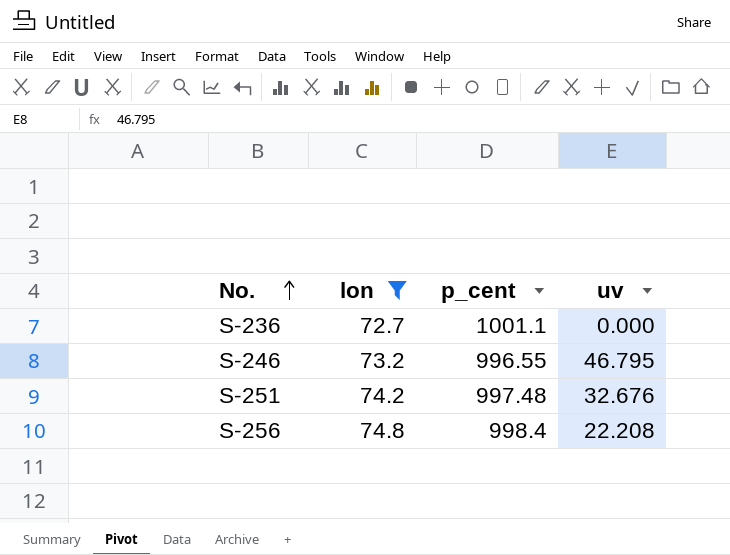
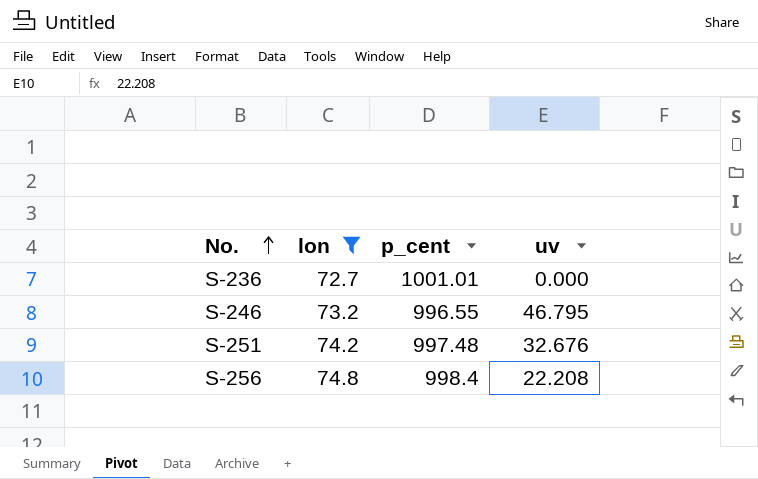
S-236 | p_cent: 1001.1 -> 1001.01

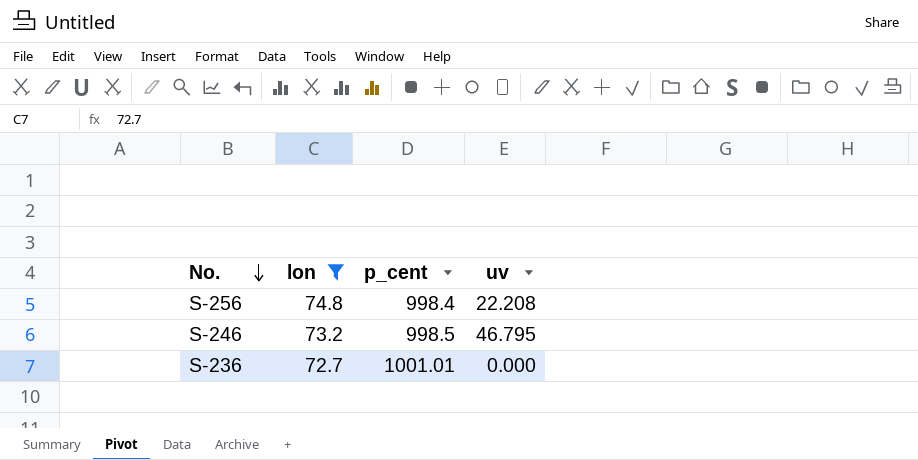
row order: No. ascending -> No. descending
row S-251: 74.2 | 997.48 | 32.676 -> none
S-246 | p_cent: 996.55 -> 998.5

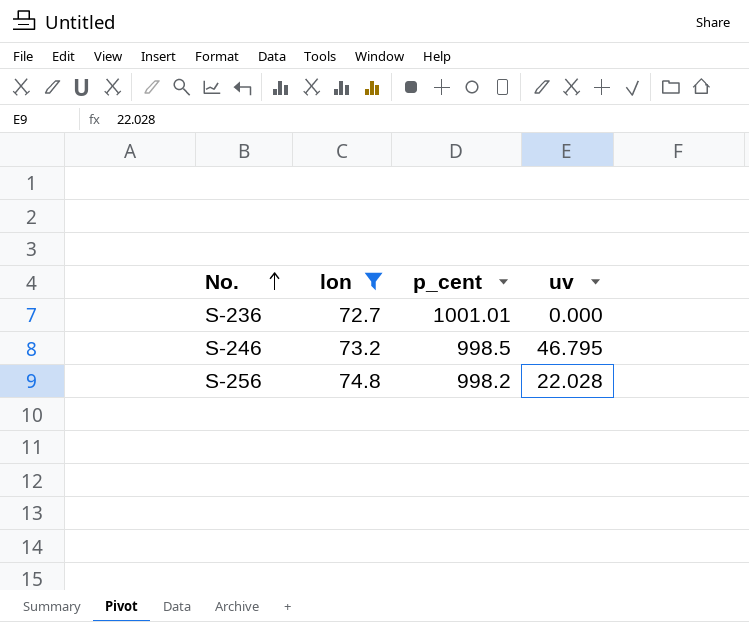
row order: No. descending -> No. ascending
S-256 | p_cent: 998.4 -> 998.2
S-256 | uv: 22.208 -> 22.028

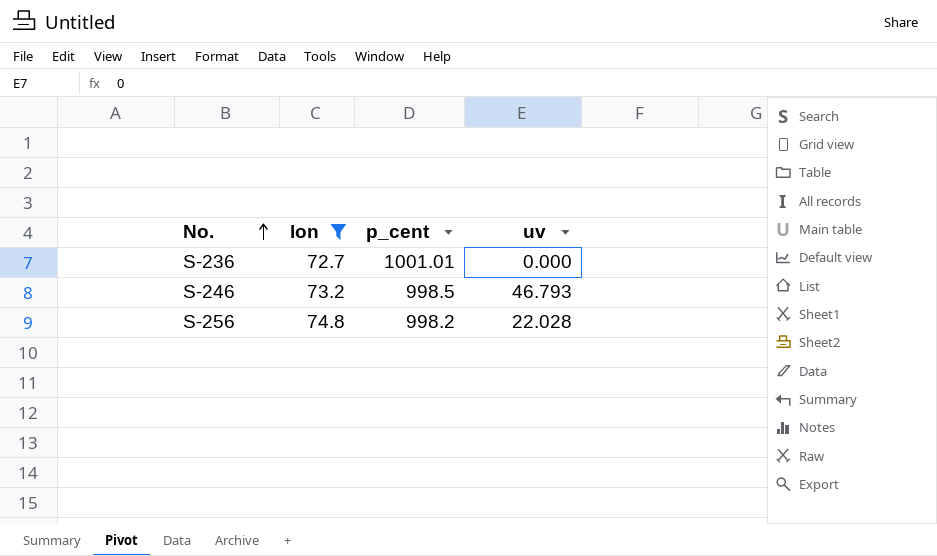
S-246 | uv: 46.795 -> 46.793

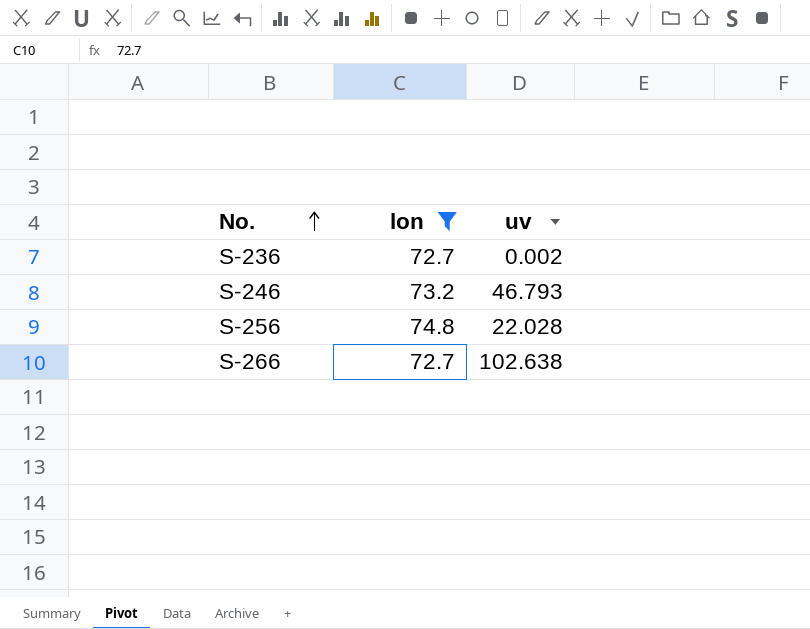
column p_cent | position: 3 -> none
S-236 | uv: 0.000 -> 0.002
row S-266: none -> 72.7 | 102.638

